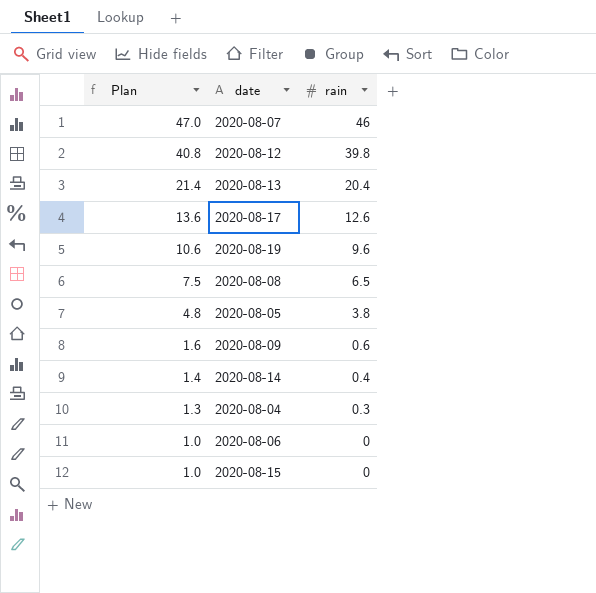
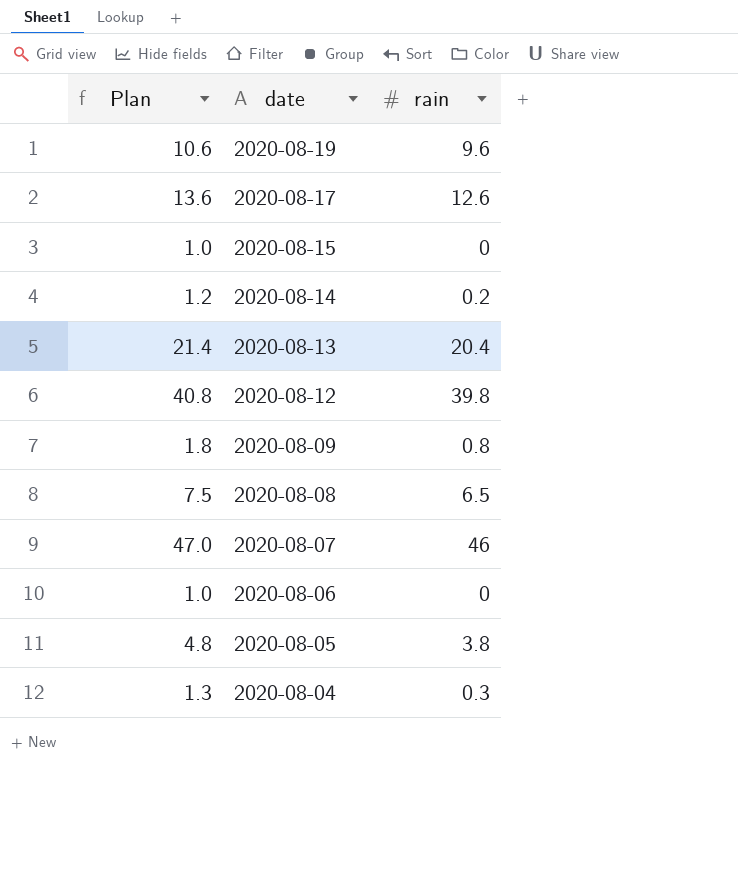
row order: Plan descending -> date descending
2020-08-14 | Plan: 1.4 -> 1.2
2020-08-14 | rain: 0.4 -> 0.2
2020-08-09 | Plan: 1.6 -> 1.8
2020-08-09 | rain: 0.6 -> 0.8

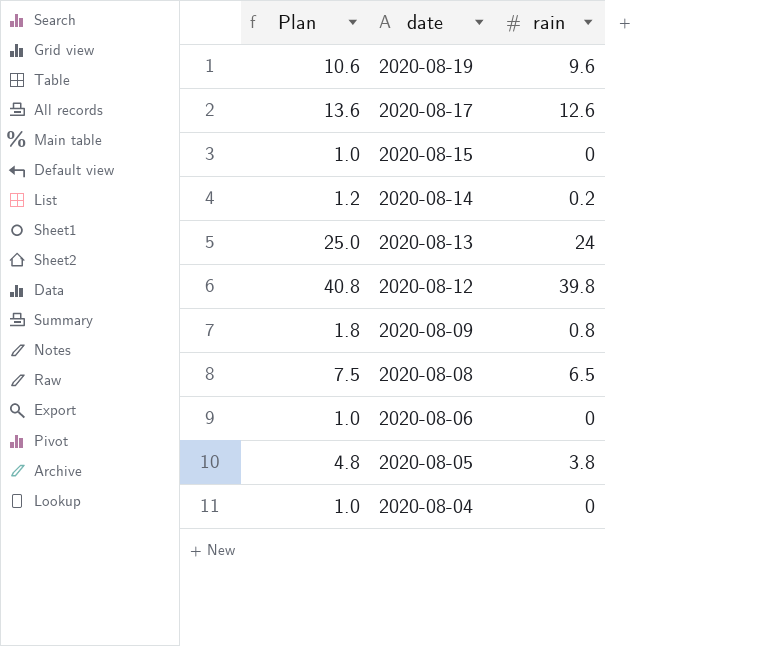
row 2020-08-07: 47.0 | 46 -> none
2020-08-13 | Plan: 21.4 -> 25.0
2020-08-13 | rain: 20.4 -> 24
2020-08-04 | Plan: 1.3 -> 1.0
2020-08-04 | rain: 0.3 -> 0

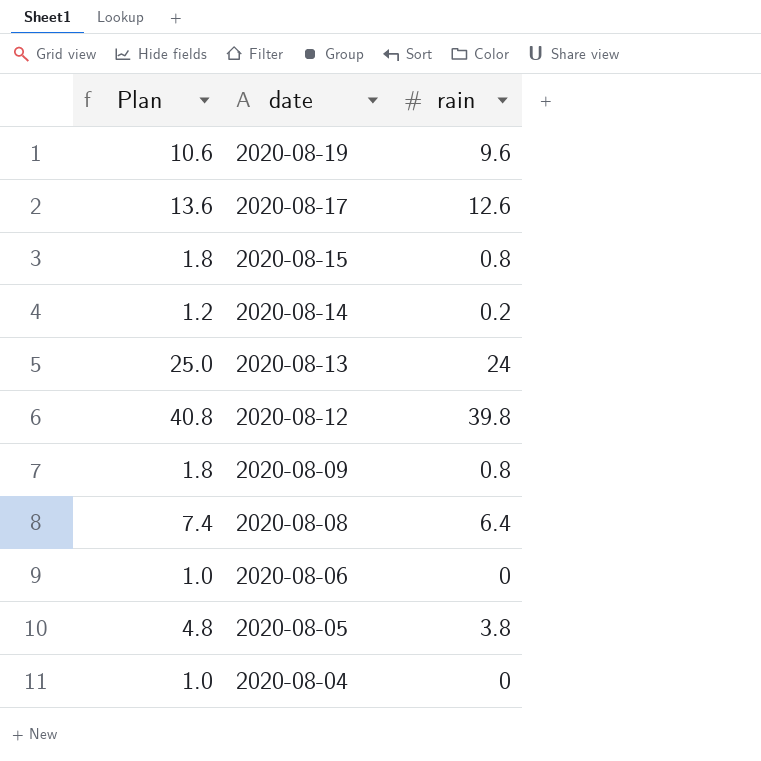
2020-08-15 | Plan: 1.0 -> 1.8
2020-08-15 | rain: 0 -> 0.8
2020-08-08 | Plan: 7.5 -> 7.4
2020-08-08 | rain: 6.5 -> 6.4

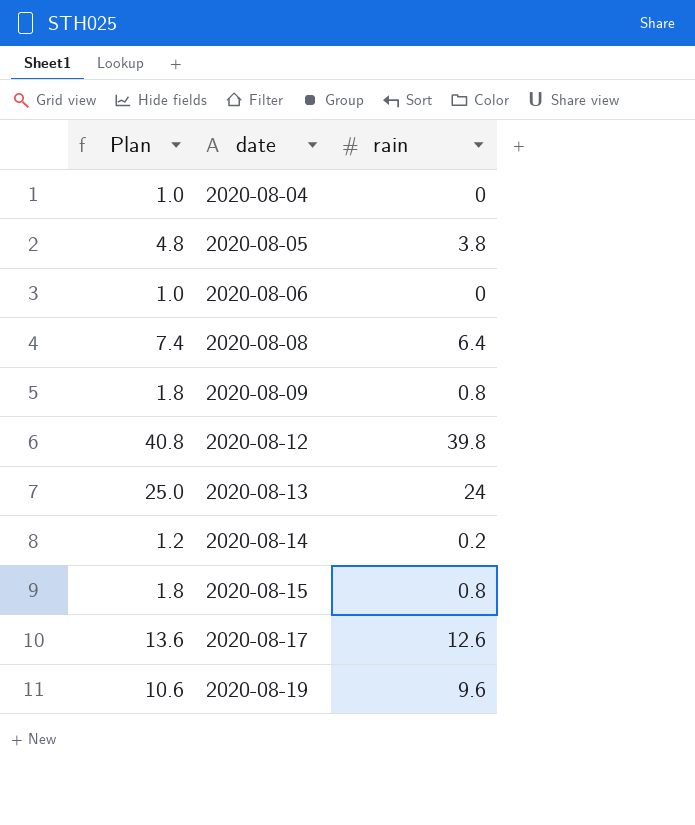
row order: date descending -> date ascending

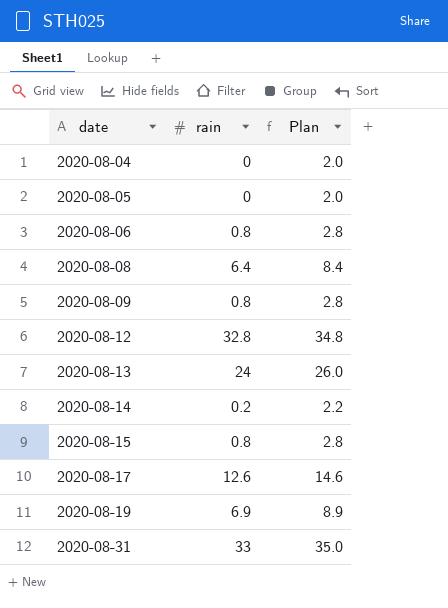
column Plan | formula: [rain] + 1 -> [rain] + 2
column Plan | position: 1 -> 3
2020-08-05 | rain: 3.8 -> 0
2020-08-06 | rain: 0 -> 0.8
2020-08-12 | rain: 39.8 -> 32.8
2020-08-19 | rain: 9.6 -> 6.9
row 2020-08-31: none -> 33 | 35.0

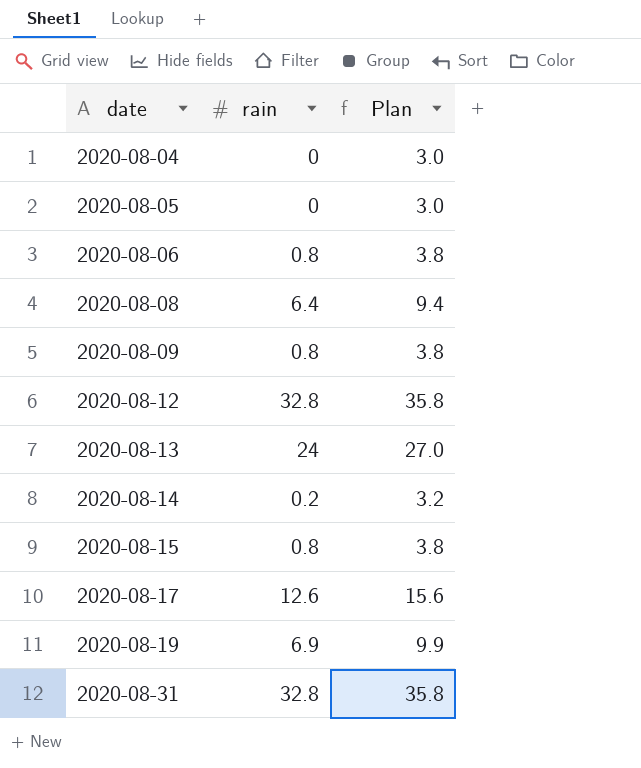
column Plan | formula: [rain] + 2 -> [rain] + 3
2020-08-31 | rain: 33 -> 32.8

